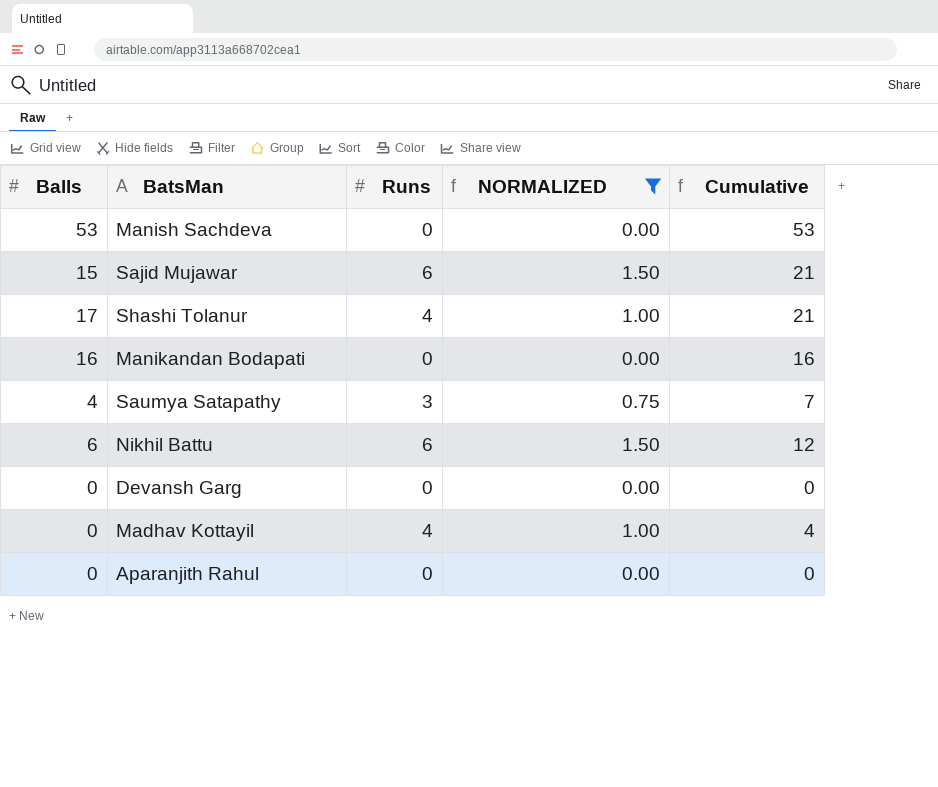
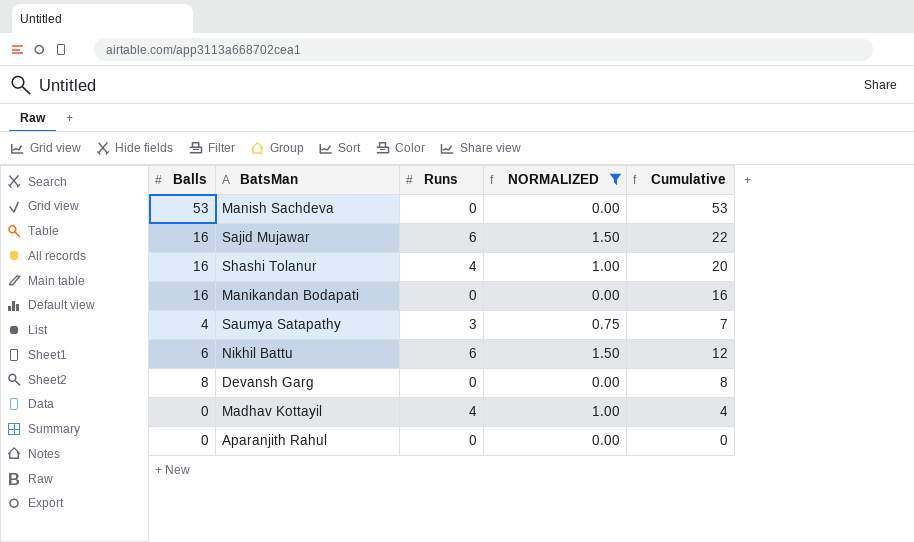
Sajid Mujawar | Balls: 15 -> 16
Sajid Mujawar | Cumulative: 21 -> 22
Shashi Tolanur | Balls: 17 -> 16
Shashi Tolanur | Cumulative: 21 -> 20
Devansh Garg | Balls: 0 -> 8
Devansh Garg | Cumulative: 0 -> 8

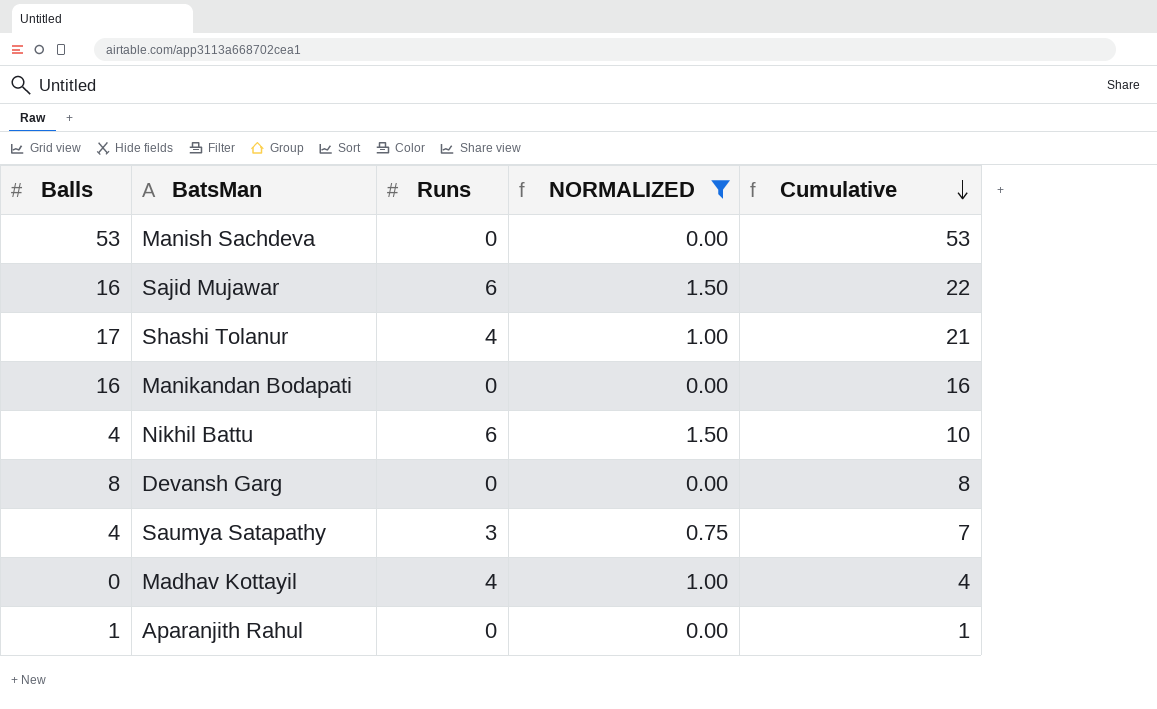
row order: none -> Cumulative descending
Shashi Tolanur | Balls: 16 -> 17
Shashi Tolanur | Cumulative: 20 -> 21
Nikhil Battu | Balls: 6 -> 4
Nikhil Battu | Cumulative: 12 -> 10
Aparanjith Rahul | Balls: 0 -> 1
Aparanjith Rahul | Cumulative: 0 -> 1

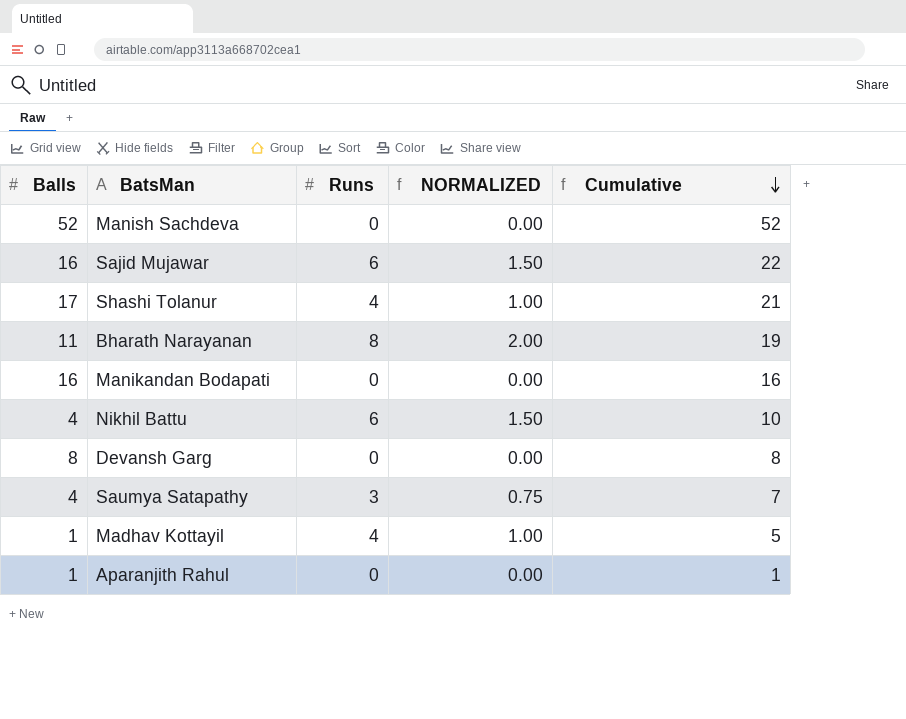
filter: NORMALIZED != 2.00 -> none
Manish Sachdeva | Balls: 53 -> 52
Manish Sachdeva | Cumulative: 53 -> 52
Madhav Kottayil | Balls: 0 -> 1
Madhav Kottayil | Cumulative: 4 -> 5

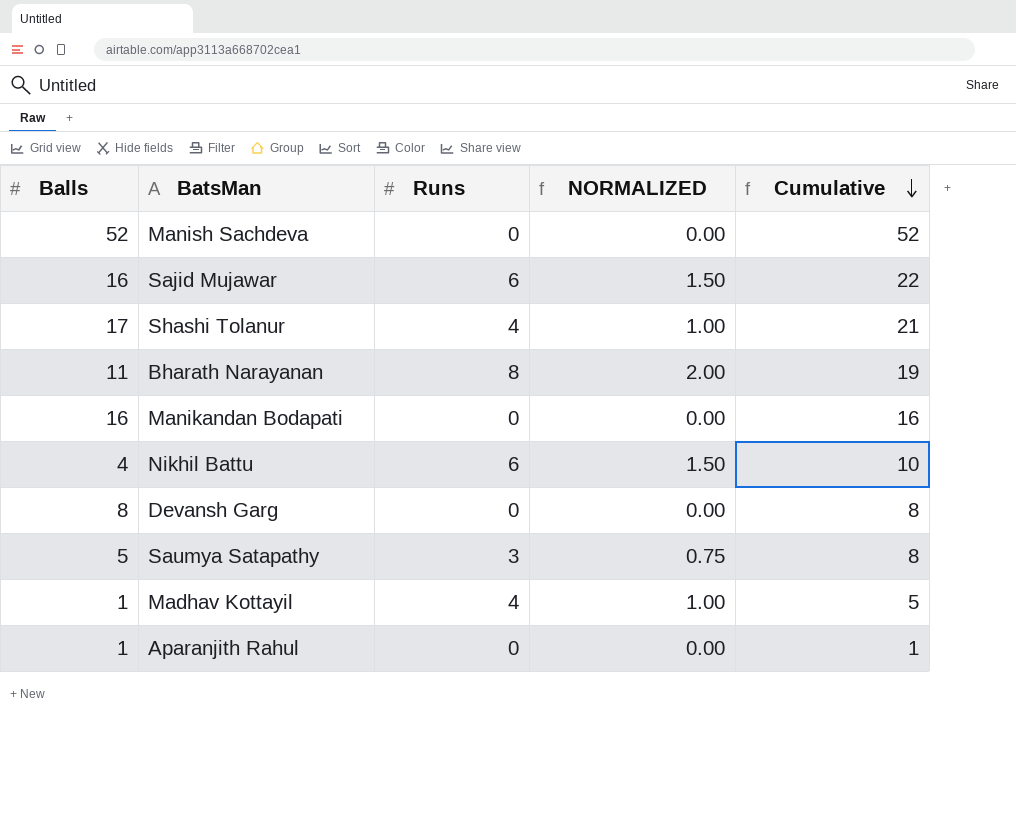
Saumya Satapathy | Balls: 4 -> 5
Saumya Satapathy | Cumulative: 7 -> 8

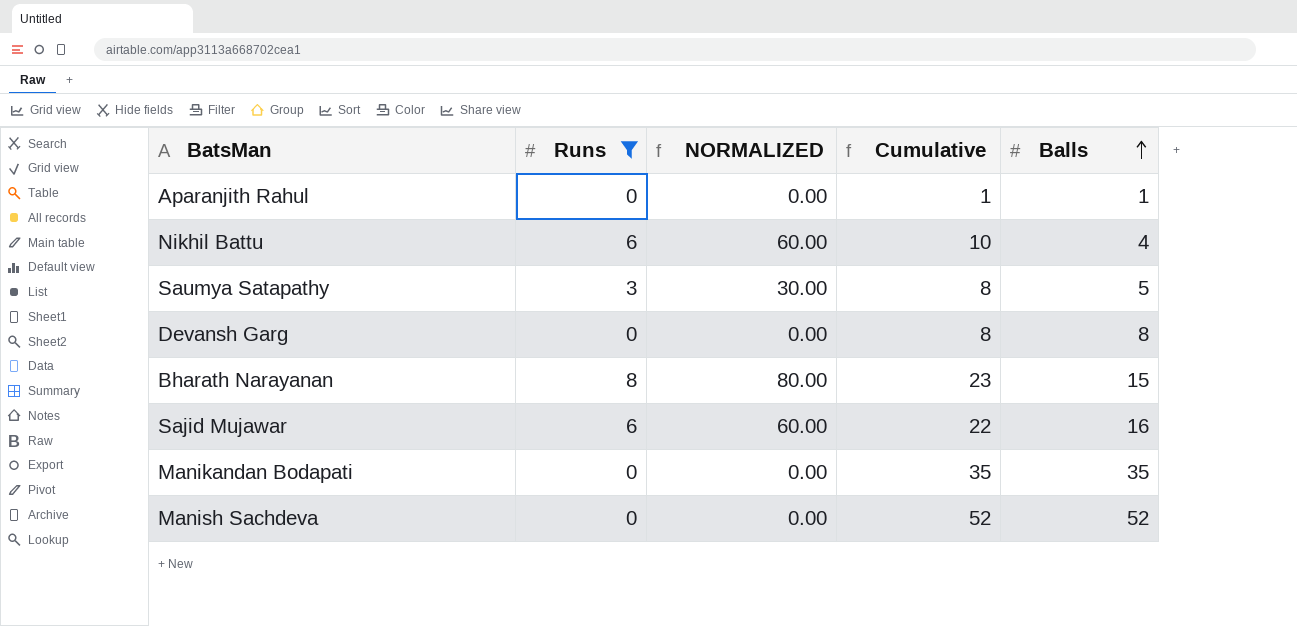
filter: none -> Runs != 4
row order: Cumulative descending -> Balls ascending
column NORMALIZED | formula: [Runs] * 0.25 -> [Runs] * 10
column Balls | position: 1 -> 5
Bharath Narayanan | Cumulative: 19 -> 23
Bharath Narayanan | Balls: 11 -> 15
Manikandan Bodapati | Cumulative: 16 -> 35
Manikandan Bodapati | Balls: 16 -> 35

